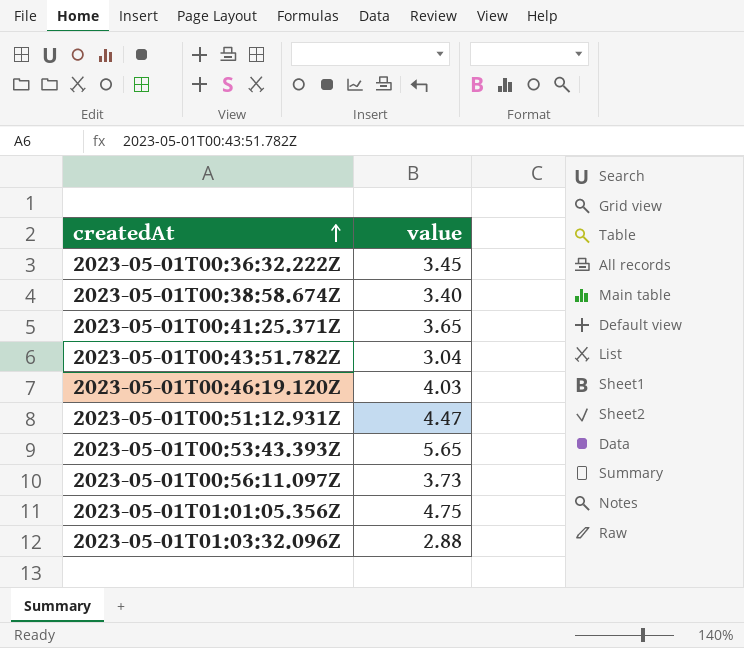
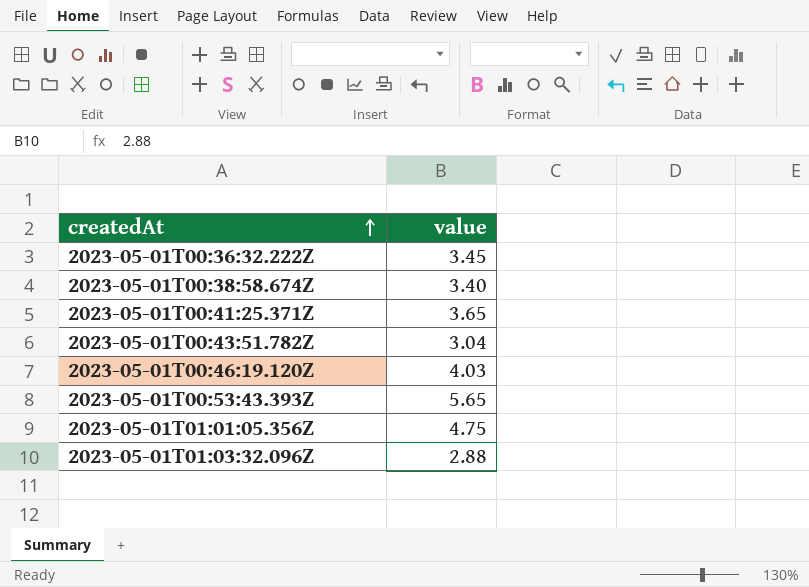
row 2023-05-01T00:51:12.931Z: 4.47 -> none
row 2023-05-01T00:56:11.097Z: 3.73 -> none

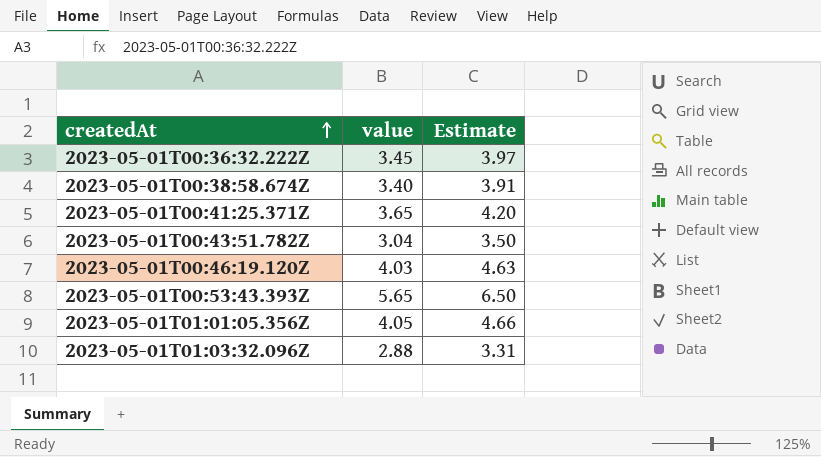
column Estimate | formula: none -> [value] * 1.15
2023-05-01T01:01:05.356Z | value: 4.75 -> 4.05

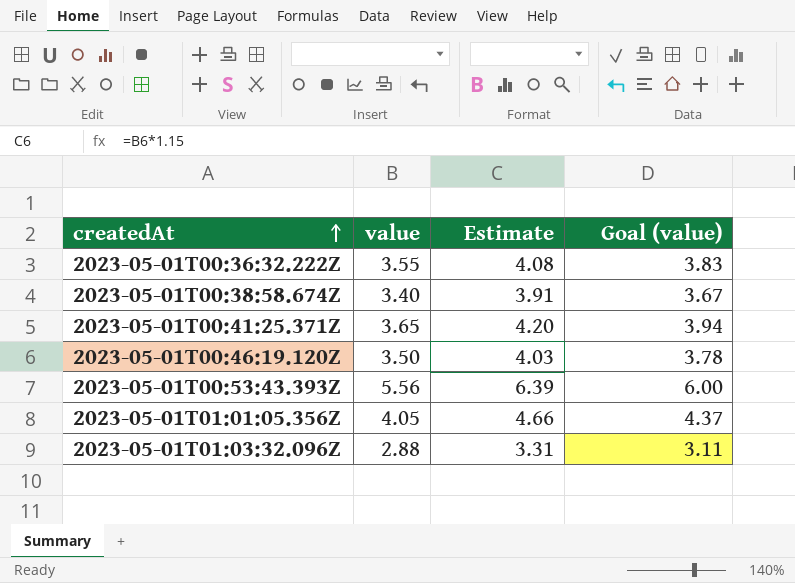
column Goal (value) | formula: none -> [value] * 1.08
row 2023-05-01T00:43:51.782Z: 3.04 | 3.50 -> none
2023-05-01T00:36:32.222Z | value: 3.45 -> 3.55
2023-05-01T00:36:32.222Z | Estimate: 3.97 -> 4.08
2023-05-01T00:46:19.120Z | value: 4.03 -> 3.50
2023-05-01T00:46:19.120Z | Estimate: 4.63 -> 4.03
2023-05-01T00:53:43.393Z | value: 5.65 -> 5.56
2023-05-01T00:53:43.393Z | Estimate: 6.50 -> 6.39

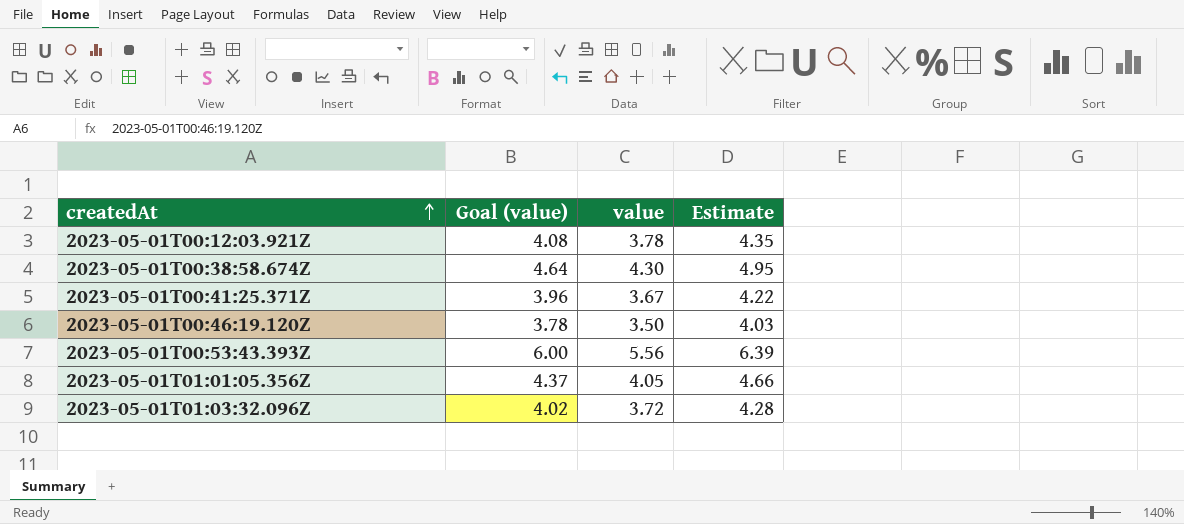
column Goal (value) | position: 4 -> 2
row 2023-05-01T00:36:32.222Z: 3.55 | 4.08 | 3.83 -> none
row 2023-05-01T00:12:03.921Z: none -> 4.08 | 3.78 | 4.35
2023-05-01T00:38:58.674Z | Goal (value): 3.67 -> 4.64
2023-05-01T00:38:58.674Z | value: 3.40 -> 4.30
2023-05-01T00:38:58.674Z | Estimate: 3.91 -> 4.95
2023-05-01T00:41:25.371Z | Goal (value): 3.94 -> 3.96
2023-05-01T00:41:25.371Z | value: 3.65 -> 3.67
2023-05-01T00:41:25.371Z | Estimate: 4.20 -> 4.22
2023-05-01T01:03:32.096Z | Goal (value): 3.11 -> 4.02
2023-05-01T01:03:32.096Z | value: 2.88 -> 3.72
2023-05-01T01:03:32.096Z | Estimate: 3.31 -> 4.28

